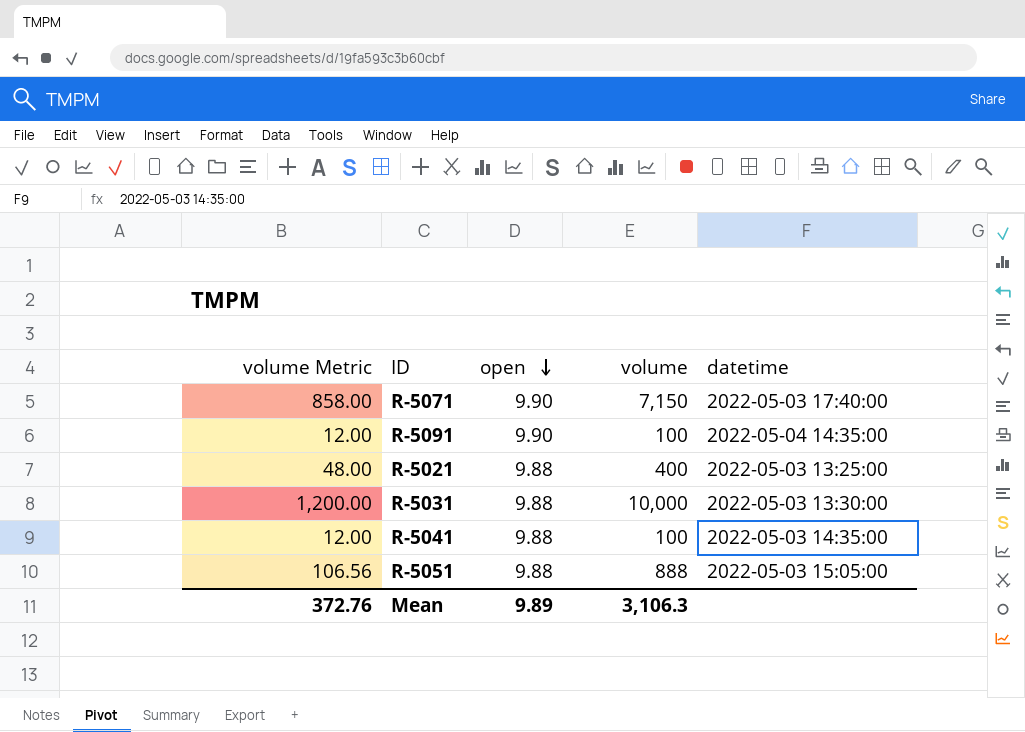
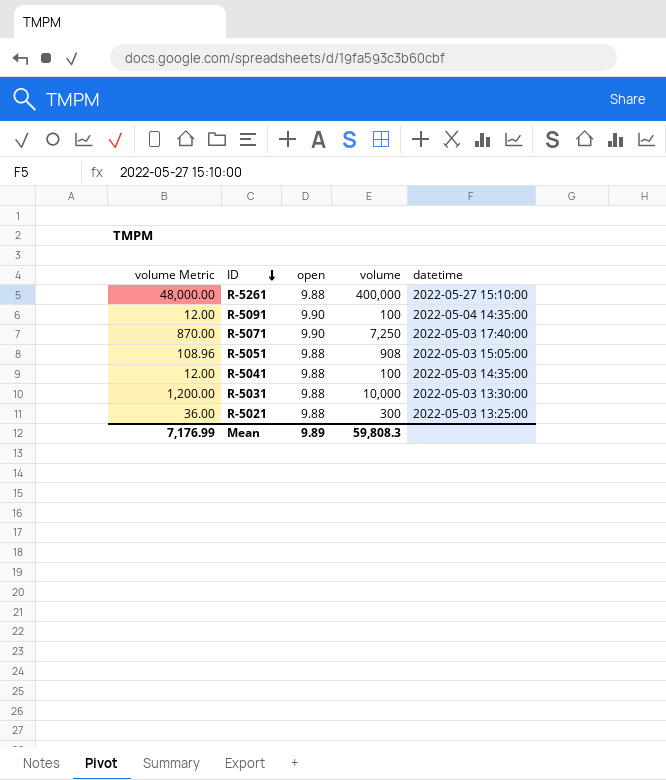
row order: open descending -> ID descending
row R-5261: none -> 48,000.00 | 9.88 | 400,000 | 2022-05-27 15:10:00
R-5071 | volume Metric: 858.00 -> 870.00
R-5071 | volume: 7,150 -> 7,250
R-5051 | volume Metric: 106.56 -> 108.96
R-5051 | volume: 888 -> 908
R-5021 | volume Metric: 48.00 -> 36.00
R-5021 | volume: 400 -> 300
Mean | volume Metric: 372.76 -> 7,176.99
Mean | volume: 3,106.3 -> 59,808.3

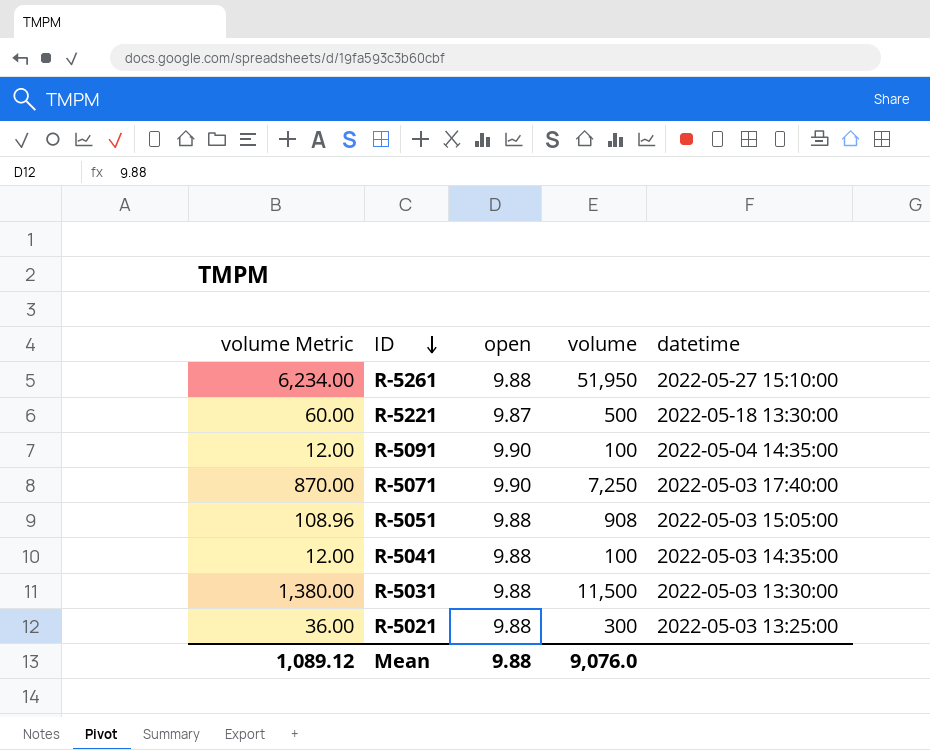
R-5261 | volume Metric: 48,000.00 -> 6,234.00
R-5261 | volume: 400,000 -> 51,950
row R-5221: none -> 60.00 | 9.87 | 500 | 2022-05-18 13:30:00
R-5031 | volume Metric: 1,200.00 -> 1,380.00
R-5031 | volume: 10,000 -> 11,500
Mean | volume Metric: 7,176.99 -> 1,089.12
Mean | open: 9.89 -> 9.88
Mean | volume: 59,808.3 -> 9,076.0

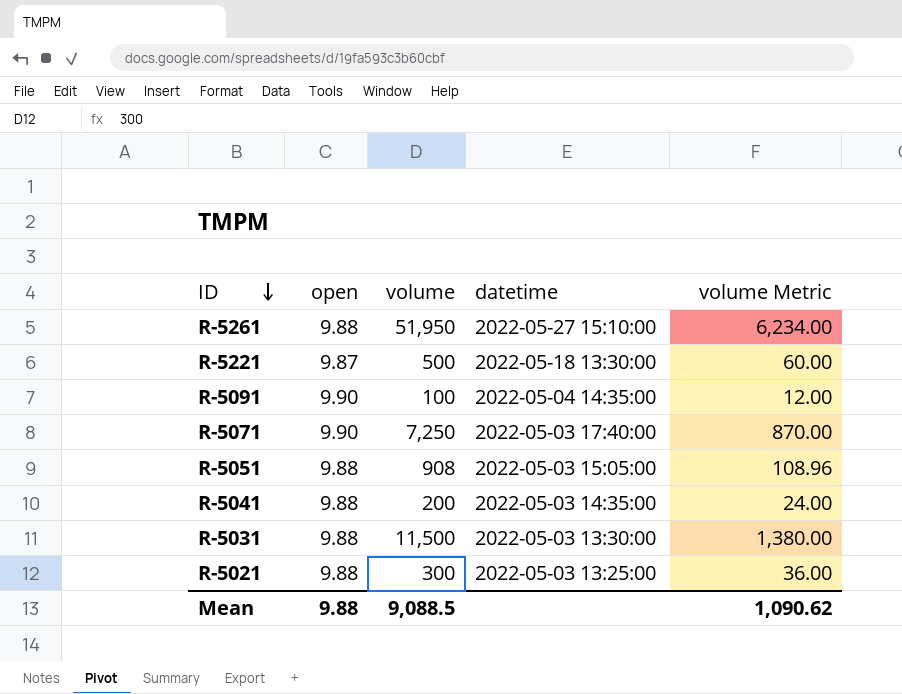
column volume Metric | position: 1 -> 5
R-5041 | volume: 100 -> 200
R-5041 | volume Metric: 12.00 -> 24.00
Mean | volume: 9,076.0 -> 9,088.5
Mean | volume Metric: 1,089.12 -> 1,090.62

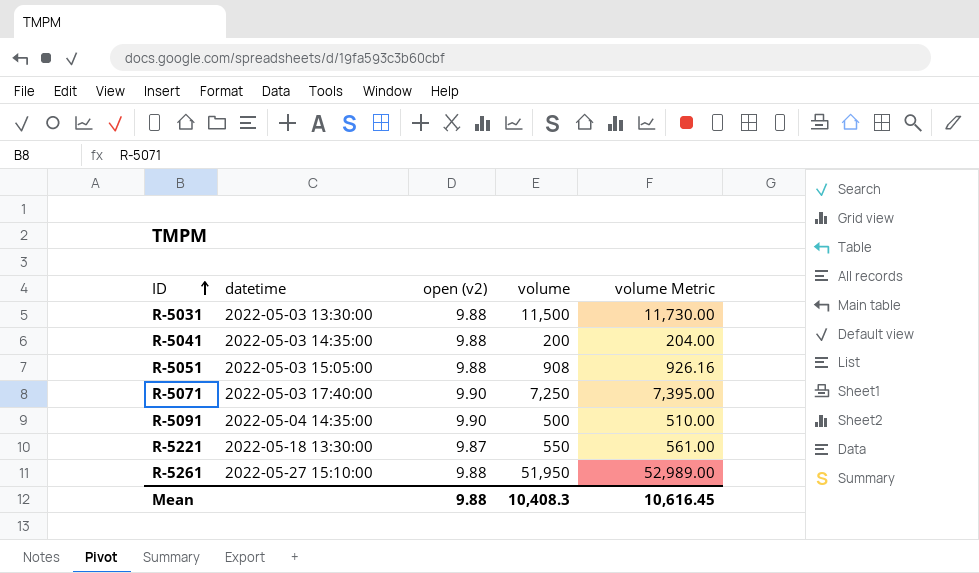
row order: ID descending -> ID ascending
column datetime | position: 4 -> 2
column name: open -> open (v2)
column volume Metric | formula: [volume] * 0.12 -> [volume] * 1.02
row R-5021: 9.88 | 300 | 2022-05-03 13:25:00 | 36.00 -> none
R-5091 | volume: 100 -> 500
R-5221 | volume: 500 -> 550
Mean | volume: 9,088.5 -> 10,408.3
Mean | volume Metric: 1,090.62 -> 10,616.45

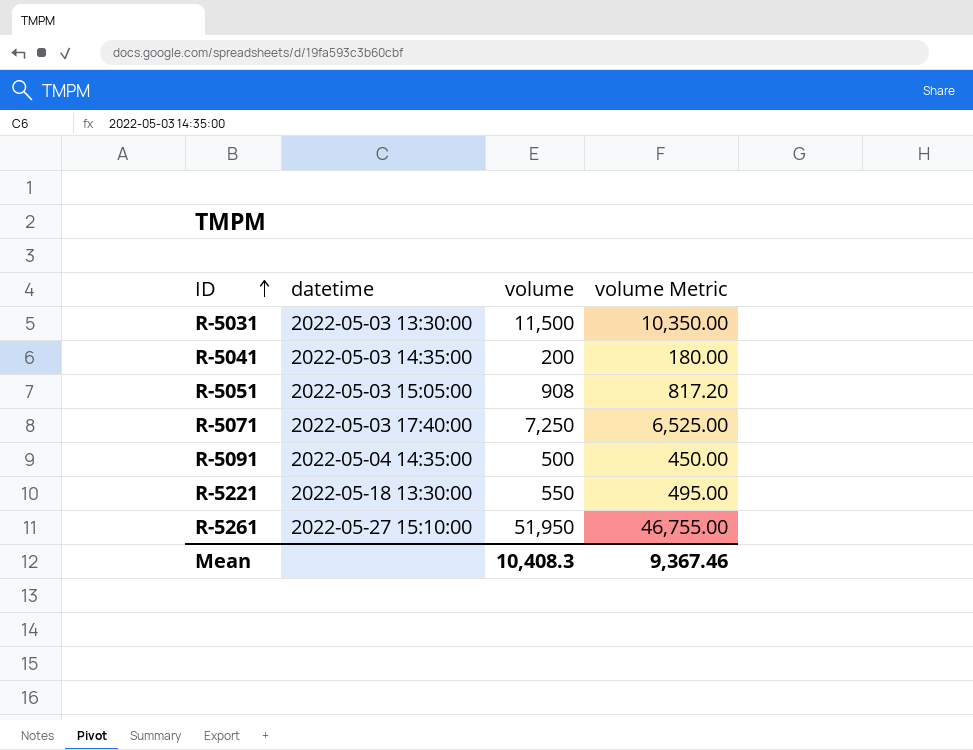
column open (v2) | position: 3 -> none
column volume Metric | formula: [volume] * 1.02 -> [volume] * 0.9
Mean | volume Metric: 10,616.45 -> 9,367.46

